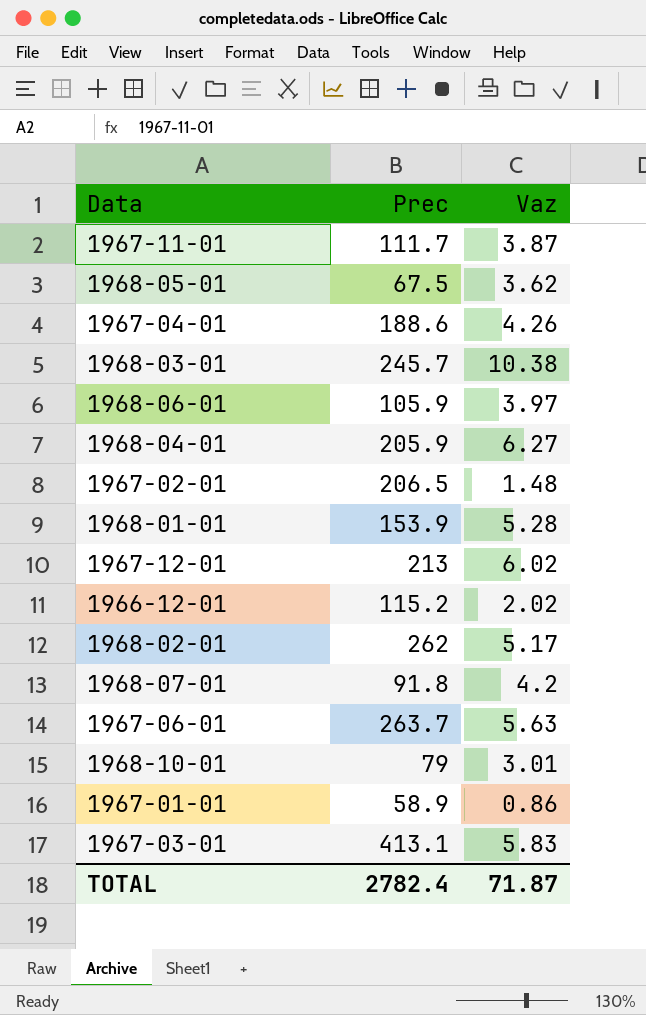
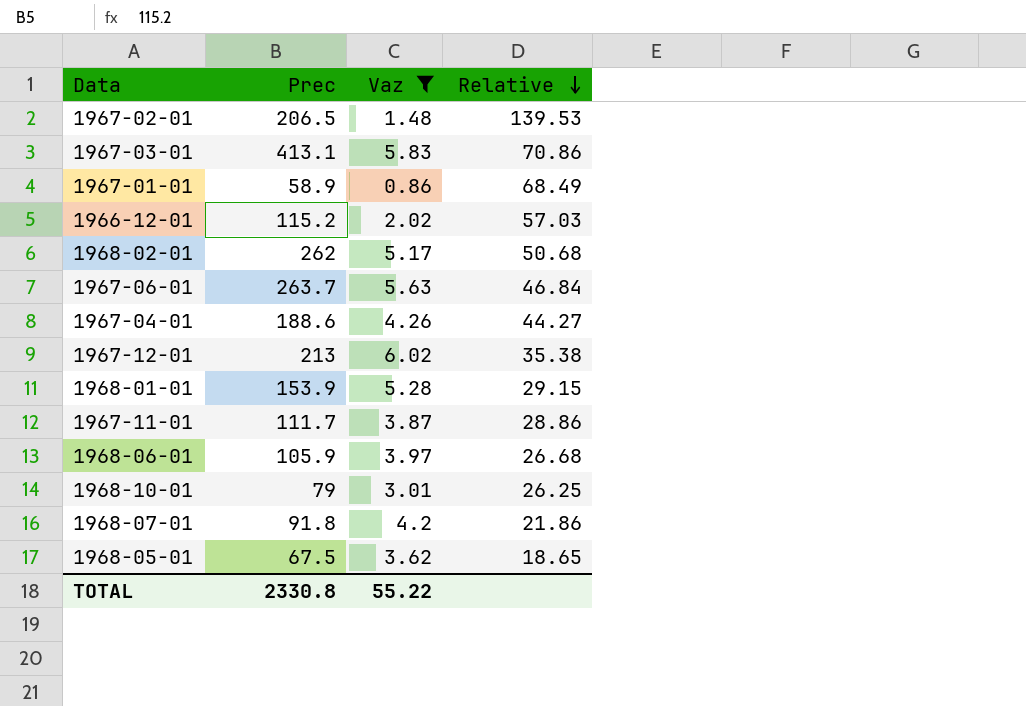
filter: none -> Vaz <= 6.02
row order: none -> Relative descending
column Relative | formula: none -> [Prec] / [Vaz]
TOTAL | Prec: 2782.4 -> 2330.8
TOTAL | Vaz: 71.87 -> 55.22

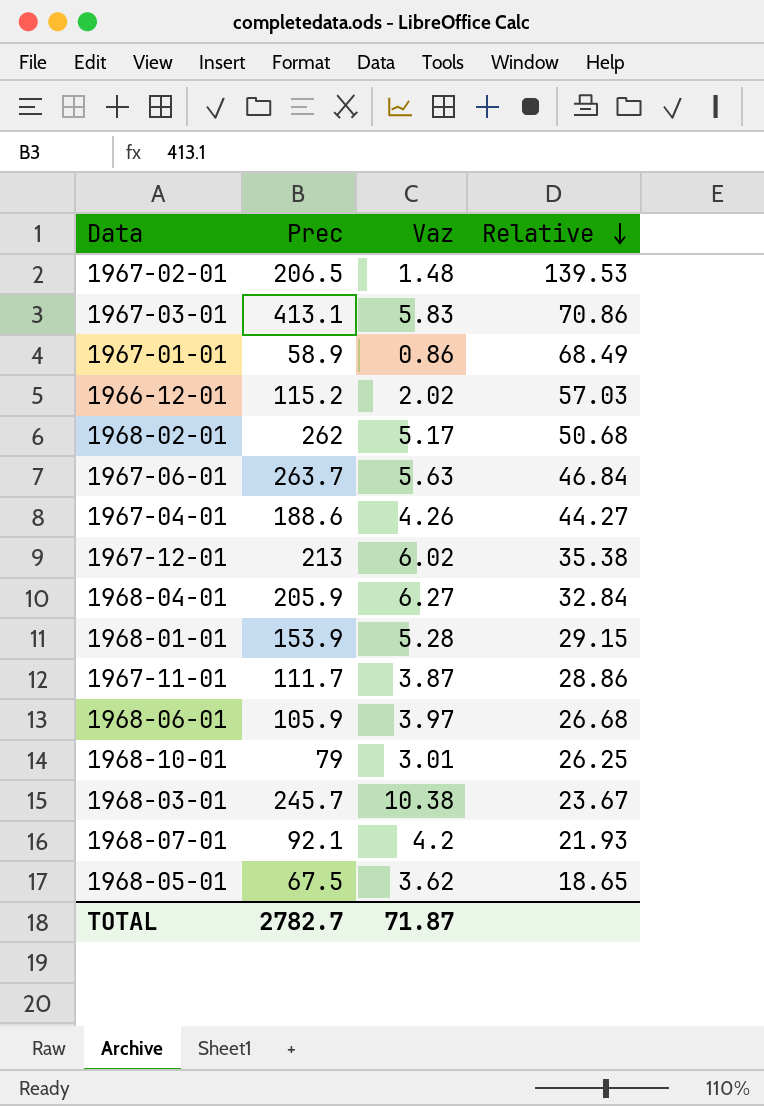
filter: Vaz <= 6.02 -> none
1968-07-01 | Prec: 91.8 -> 92.1
1968-07-01 | Relative: 21.86 -> 21.93
TOTAL | Prec: 2330.8 -> 2782.7
TOTAL | Vaz: 55.22 -> 71.87

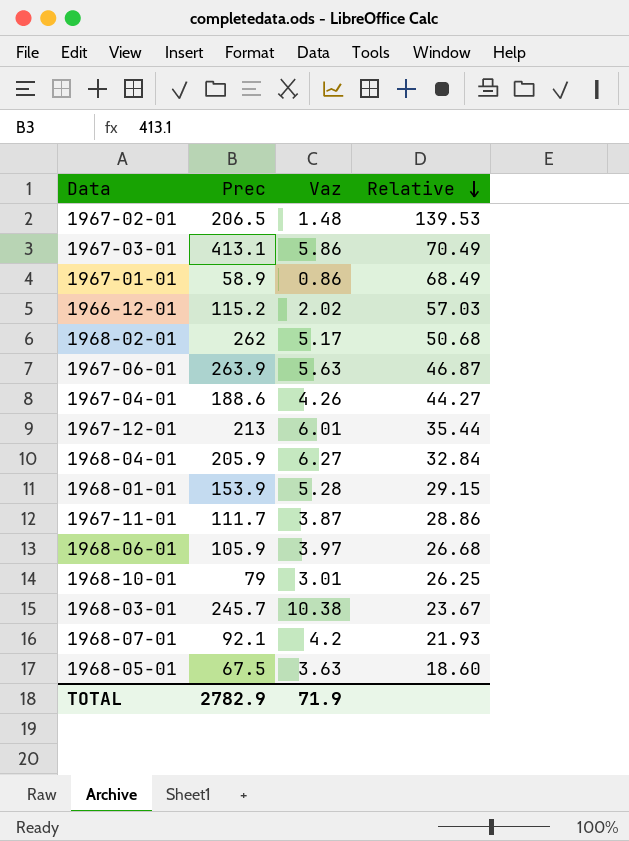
1967-03-01 | Vaz: 5.83 -> 5.86
1967-03-01 | Relative: 70.86 -> 70.49
1967-06-01 | Prec: 263.7 -> 263.9
1967-06-01 | Relative: 46.84 -> 46.87
1967-12-01 | Vaz: 6.02 -> 6.01
1967-12-01 | Relative: 35.38 -> 35.44
1968-05-01 | Vaz: 3.62 -> 3.63
1968-05-01 | Relative: 18.65 -> 18.60
TOTAL | Prec: 2782.7 -> 2782.9
TOTAL | Vaz: 71.87 -> 71.9

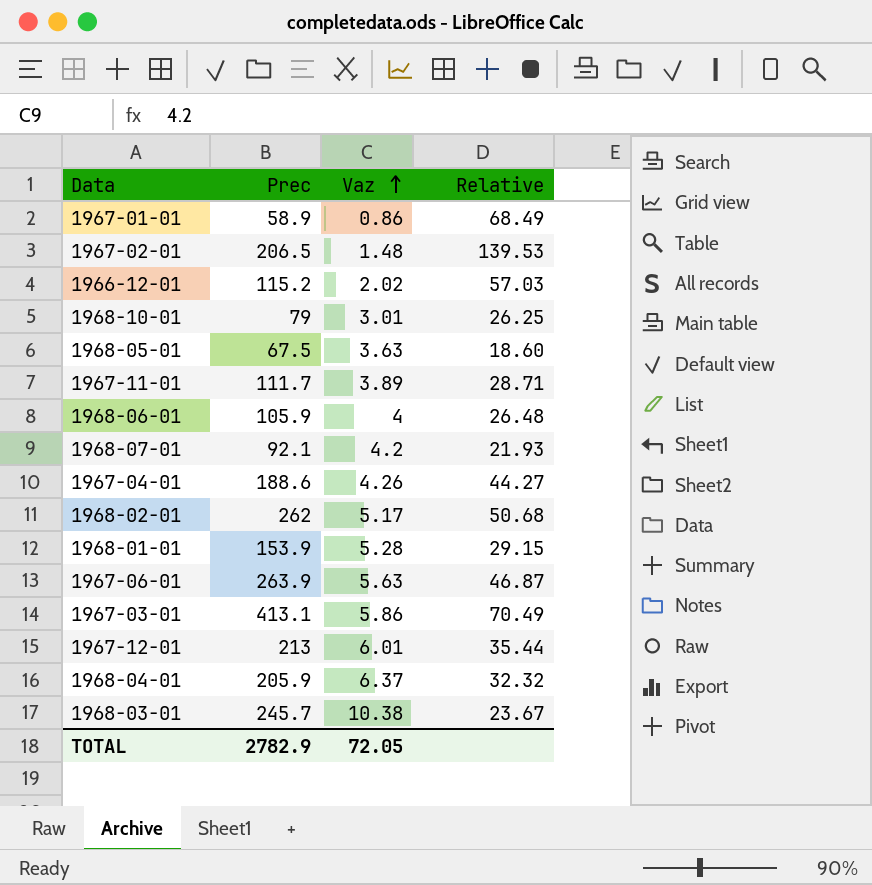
row order: Relative descending -> Vaz ascending
1967-11-01 | Vaz: 3.87 -> 3.89
1967-11-01 | Relative: 28.86 -> 28.71
1968-06-01 | Vaz: 3.97 -> 4
1968-06-01 | Relative: 26.68 -> 26.48
1968-04-01 | Vaz: 6.27 -> 6.37
1968-04-01 | Relative: 32.84 -> 32.32
TOTAL | Vaz: 71.9 -> 72.05

